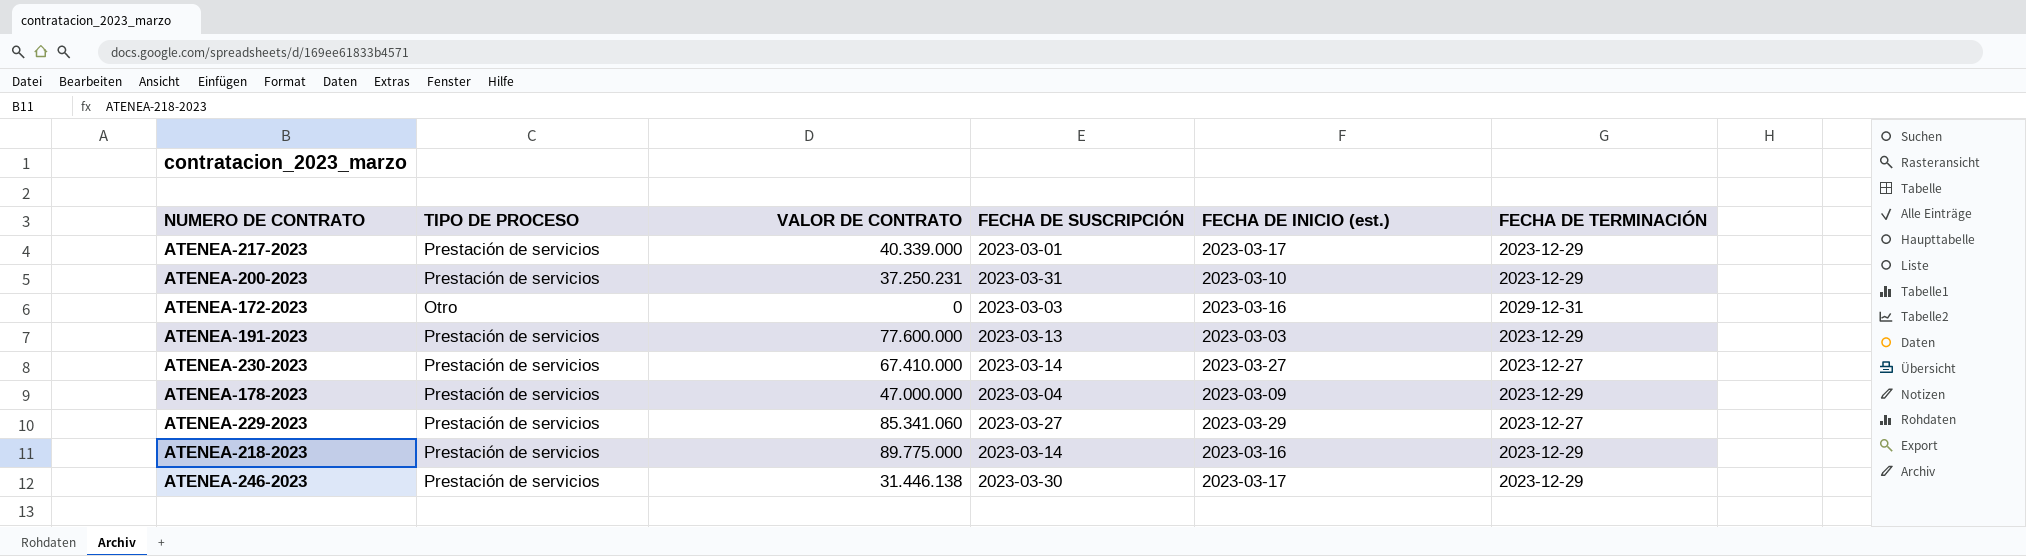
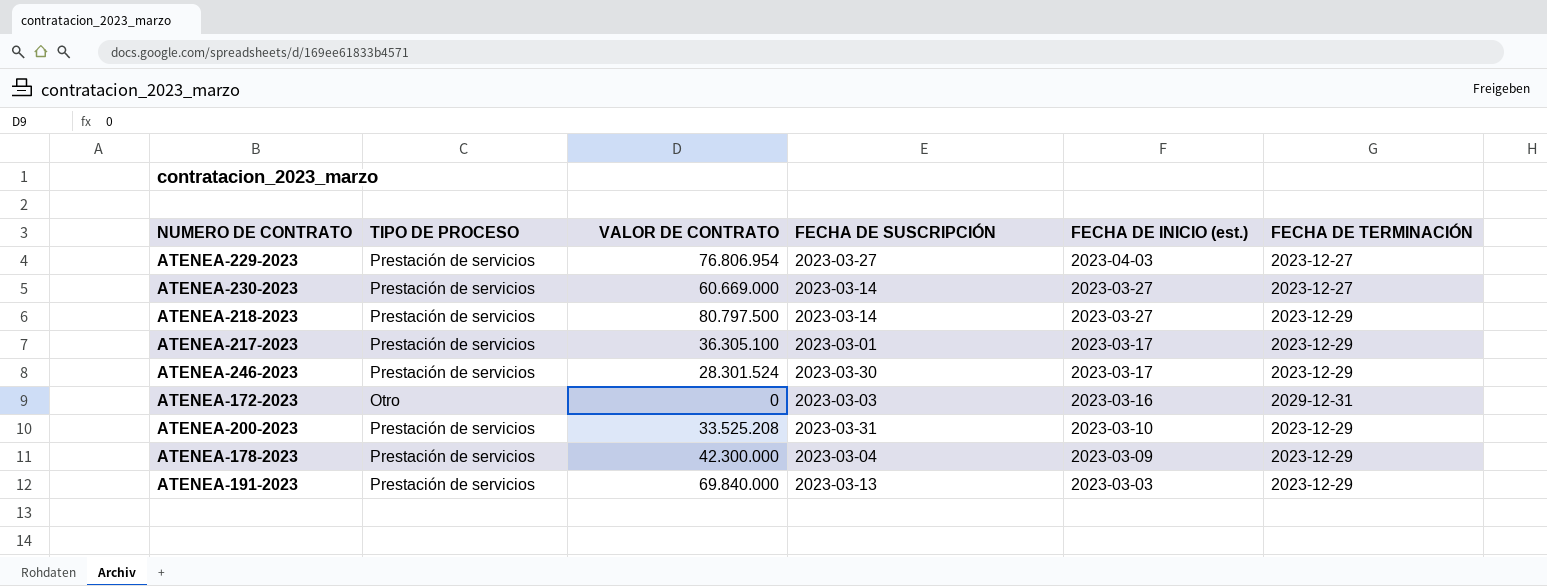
row order: none -> FECHA DE INICIO (est.) descending
ATENEA-229-2023 | VALOR DE CONTRATO: 85.341.060 -> 76.806.954
ATENEA-229-2023 | FECHA DE INICIO (est.): 2023-03-29 -> 2023-04-03
ATENEA-230-2023 | VALOR DE CONTRATO: 67.410.000 -> 60.669.000
ATENEA-218-2023 | VALOR DE CONTRATO: 89.775.000 -> 80.797.500
ATENEA-218-2023 | FECHA DE INICIO (est.): 2023-03-16 -> 2023-03-27
ATENEA-217-2023 | VALOR DE CONTRATO: 40.339.000 -> 36.305.100
ATENEA-246-2023 | VALOR DE CONTRATO: 31.446.138 -> 28.301.524
ATENEA-200-2023 | VALOR DE CONTRATO: 37.250.231 -> 33.525.208
ATENEA-178-2023 | VALOR DE CONTRATO: 47.000.000 -> 42.300.000
ATENEA-191-2023 | VALOR DE CONTRATO: 77.600.000 -> 69.840.000

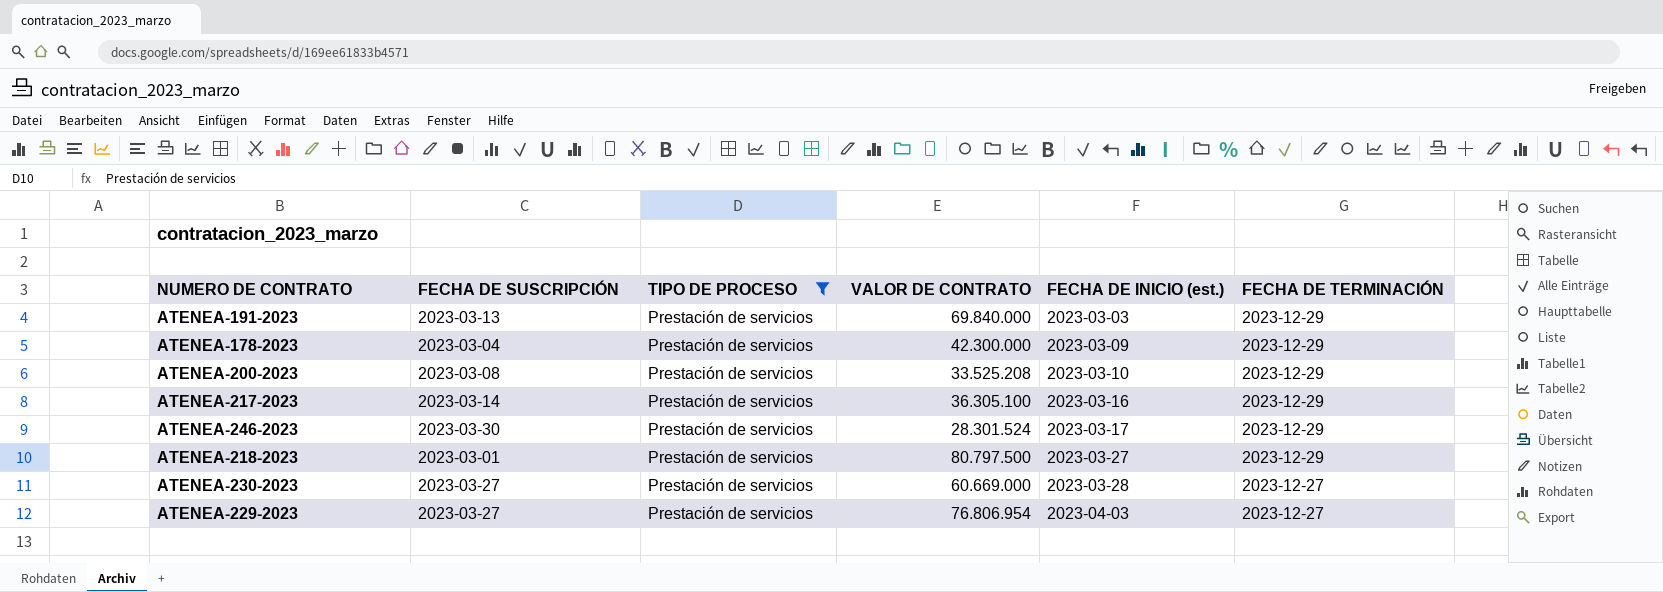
filter: none -> TIPO DE PROCESO = Prestación de servicios
row order: FECHA DE INICIO (est.) descending -> FECHA DE INICIO (est.) ascending
column FECHA DE SUSCRIPCIÓN | position: 4 -> 2
ATENEA-200-2023 | FECHA DE SUSCRIPCIÓN: 2023-03-31 -> 2023-03-08
ATENEA-217-2023 | FECHA DE SUSCRIPCIÓN: 2023-03-01 -> 2023-03-14
ATENEA-217-2023 | FECHA DE INICIO (est.): 2023-03-17 -> 2023-03-16
ATENEA-218-2023 | FECHA DE SUSCRIPCIÓN: 2023-03-14 -> 2023-03-01
ATENEA-230-2023 | FECHA DE SUSCRIPCIÓN: 2023-03-14 -> 2023-03-27
ATENEA-230-2023 | FECHA DE INICIO (est.): 2023-03-27 -> 2023-03-28

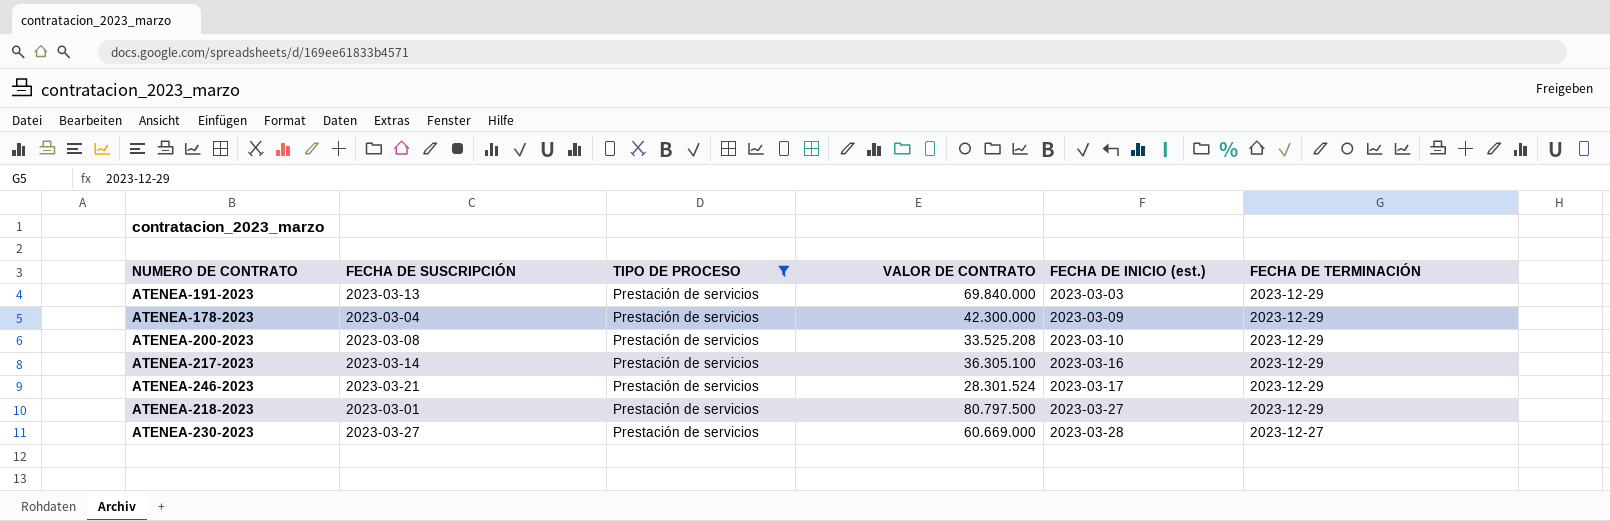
row ATENEA-229-2023: 2023-03-27 | Prestación de servicios | 76.806.954 | 2023-04-03 | 2023-12-27 -> none
ATENEA-246-2023 | FECHA DE SUSCRIPCIÓN: 2023-03-30 -> 2023-03-21

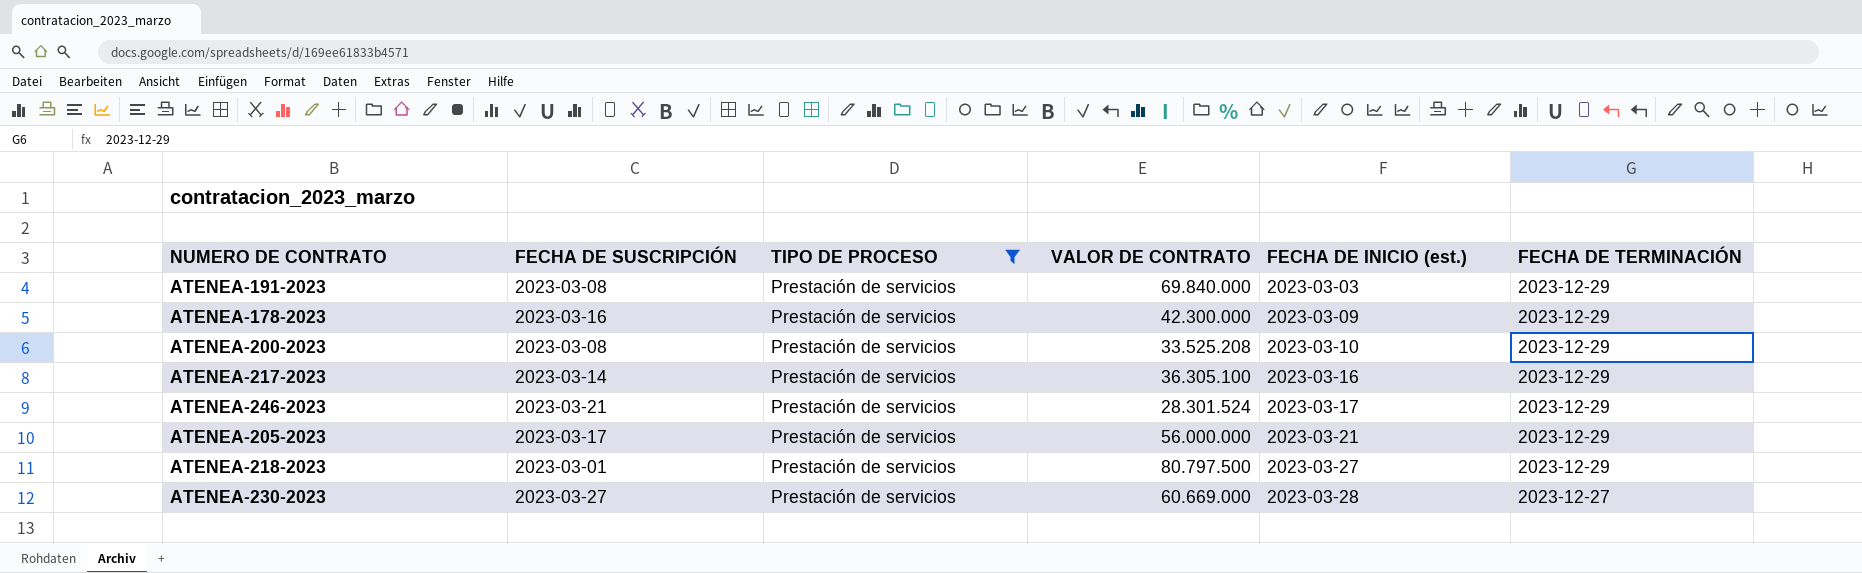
ATENEA-191-2023 | FECHA DE SUSCRIPCIÓN: 2023-03-13 -> 2023-03-08
ATENEA-178-2023 | FECHA DE SUSCRIPCIÓN: 2023-03-04 -> 2023-03-16
row ATENEA-205-2023: none -> 2023-03-17 | Prestación de servicios | 56.000.000 | 2023-03-21 | 2023-12-29

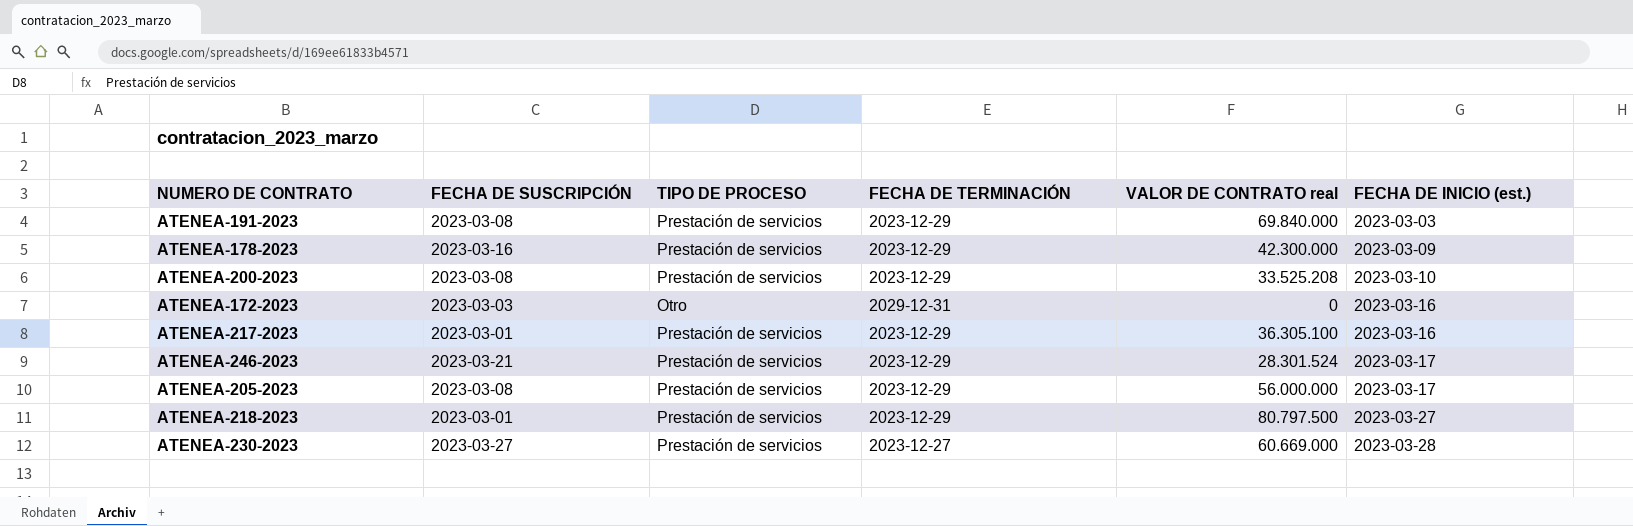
filter: TIPO DE PROCESO = Prestación de servicios -> none
column FECHA DE TERMINACIÓN | position: 6 -> 4
column name: VALOR DE CONTRATO -> VALOR DE CONTRATO real
ATENEA-217-2023 | FECHA DE SUSCRIPCIÓN: 2023-03-14 -> 2023-03-01
ATENEA-205-2023 | FECHA DE SUSCRIPCIÓN: 2023-03-17 -> 2023-03-08
ATENEA-205-2023 | FECHA DE INICIO (est.): 2023-03-21 -> 2023-03-17

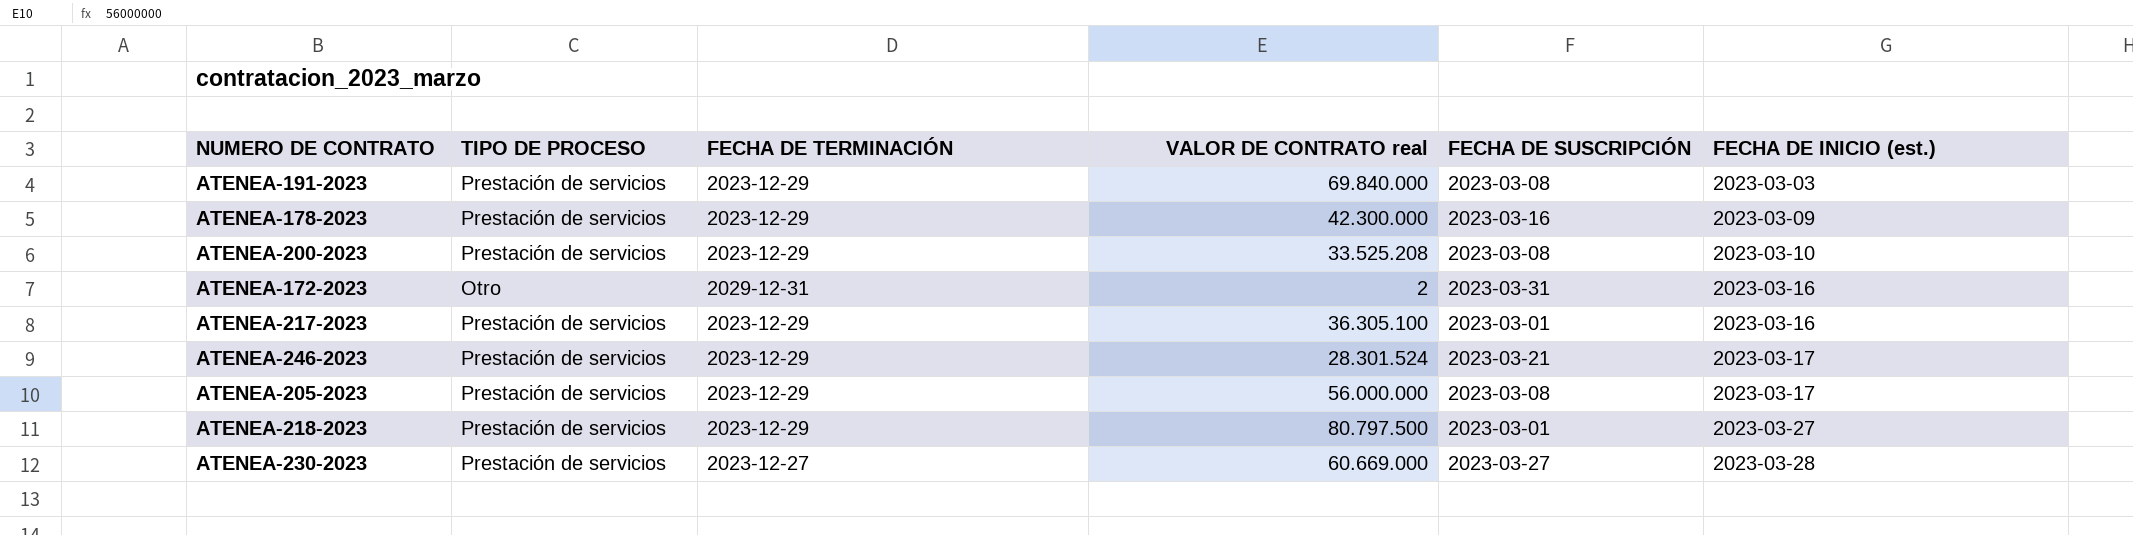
column FECHA DE SUSCRIPCIÓN | position: 2 -> 5
ATENEA-172-2023 | VALOR DE CONTRATO real: 0 -> 2
ATENEA-172-2023 | FECHA DE SUSCRIPCIÓN: 2023-03-03 -> 2023-03-31

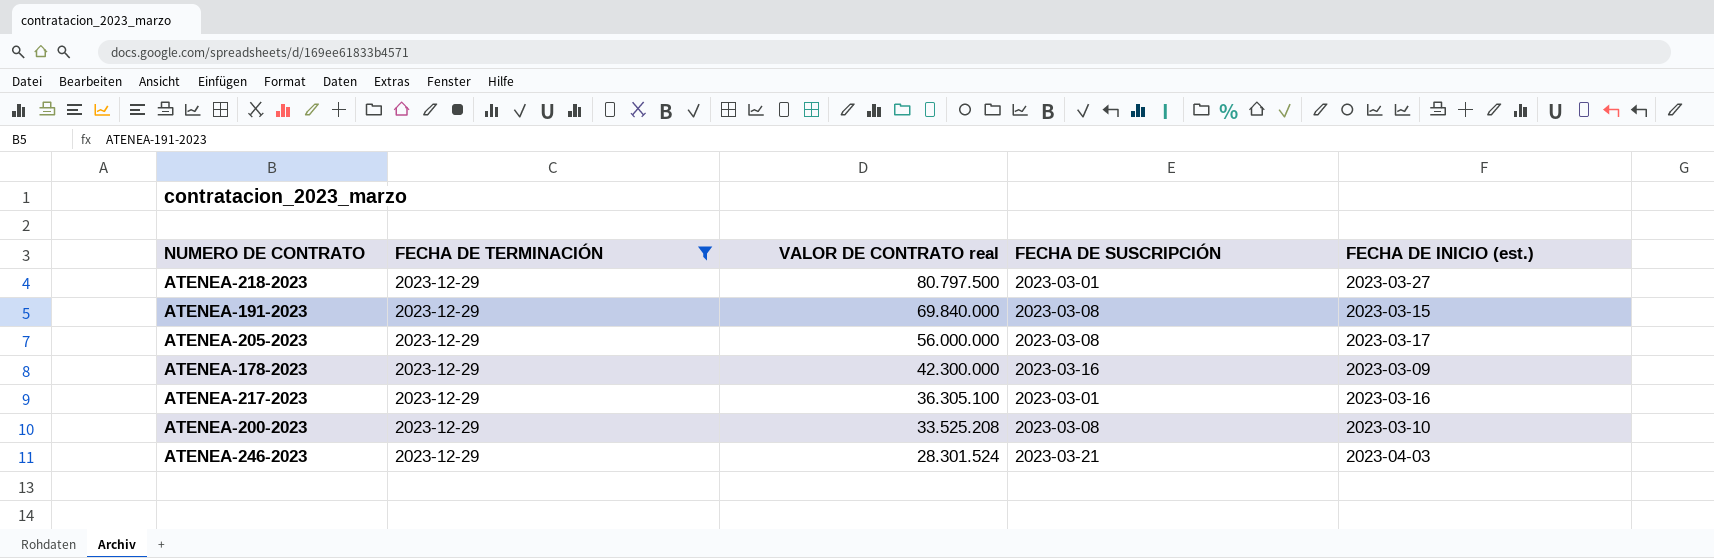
filter: none -> FECHA DE TERMINACIÓN = 2023-12-29
row order: FECHA DE INICIO (est.) ascending -> VALOR DE CONTRATO real descending
column TIPO DE PROCESO | position: 2 -> none
ATENEA-191-2023 | FECHA DE INICIO (est.): 2023-03-03 -> 2023-03-15
ATENEA-246-2023 | FECHA DE INICIO (est.): 2023-03-17 -> 2023-04-03

